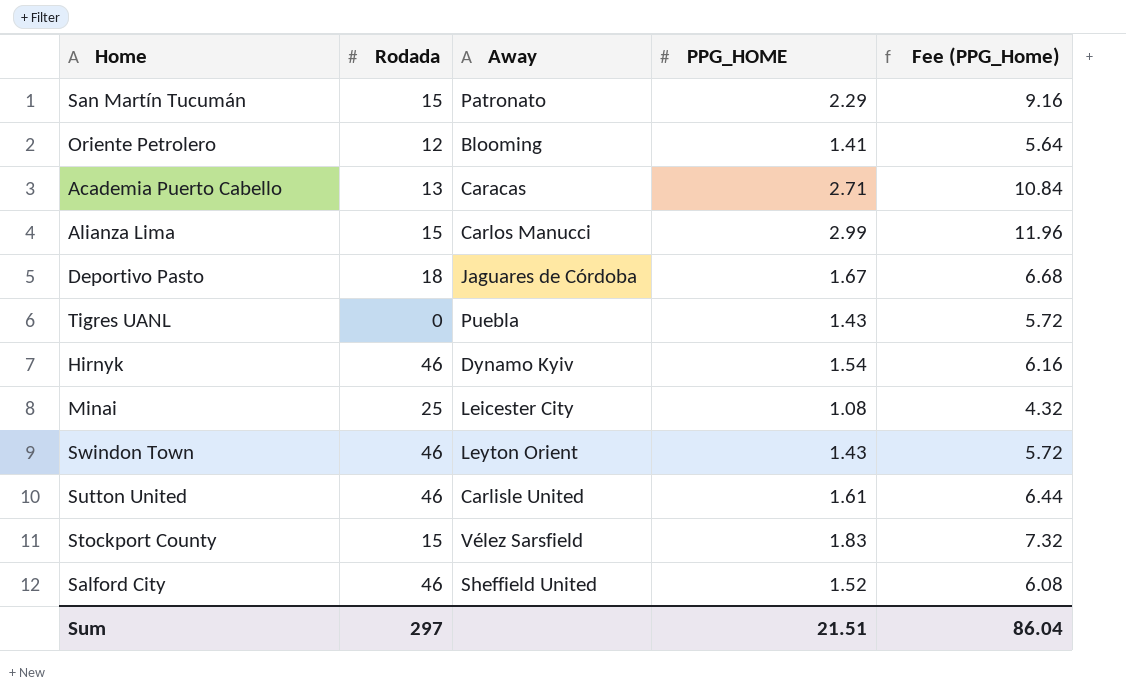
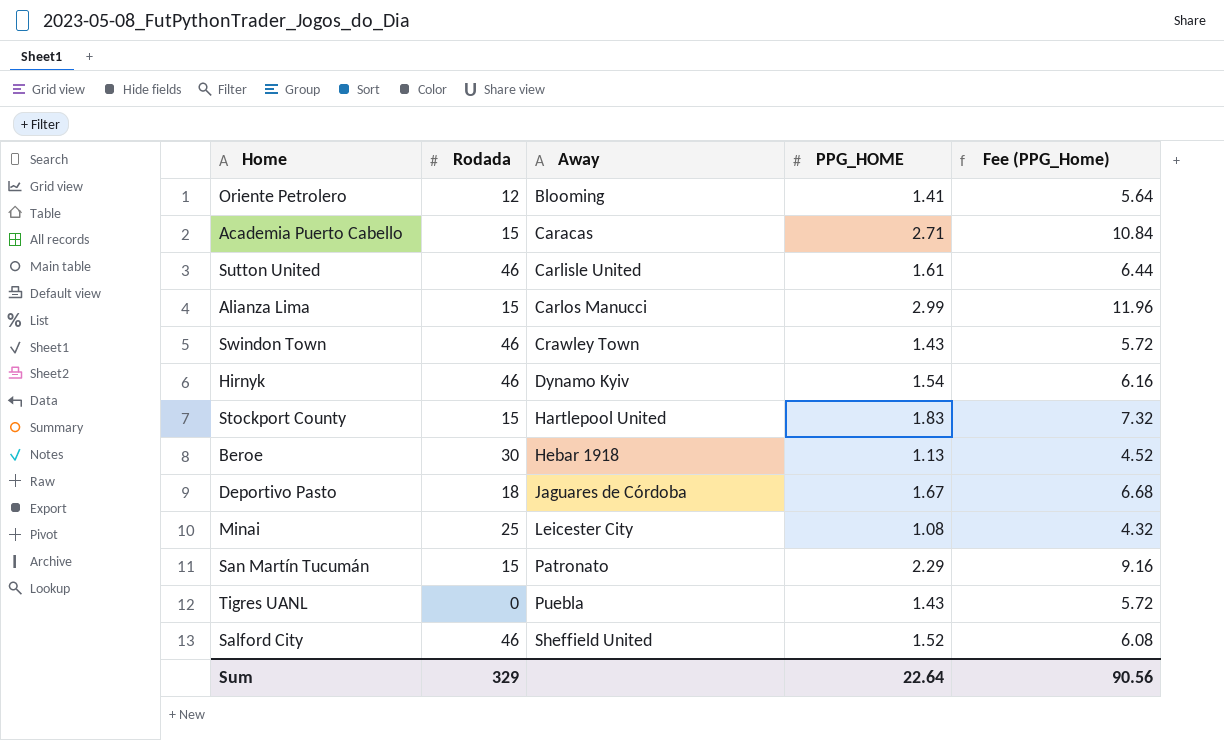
row order: none -> Away ascending
Academia Puerto Cabello | Rodada: 13 -> 15
Swindon Town | Away: Leyton Orient -> Crawley Town
Stockport County | Away: Vélez Sarsfield -> Hartlepool United
row Beroe: none -> 30 | Hebar 1918 | 1.13 | 4.52
Sum | Rodada: 297 -> 329
Sum | PPG_HOME: 21.51 -> 22.64
Sum | Fee (PPG_Home): 86.04 -> 90.56

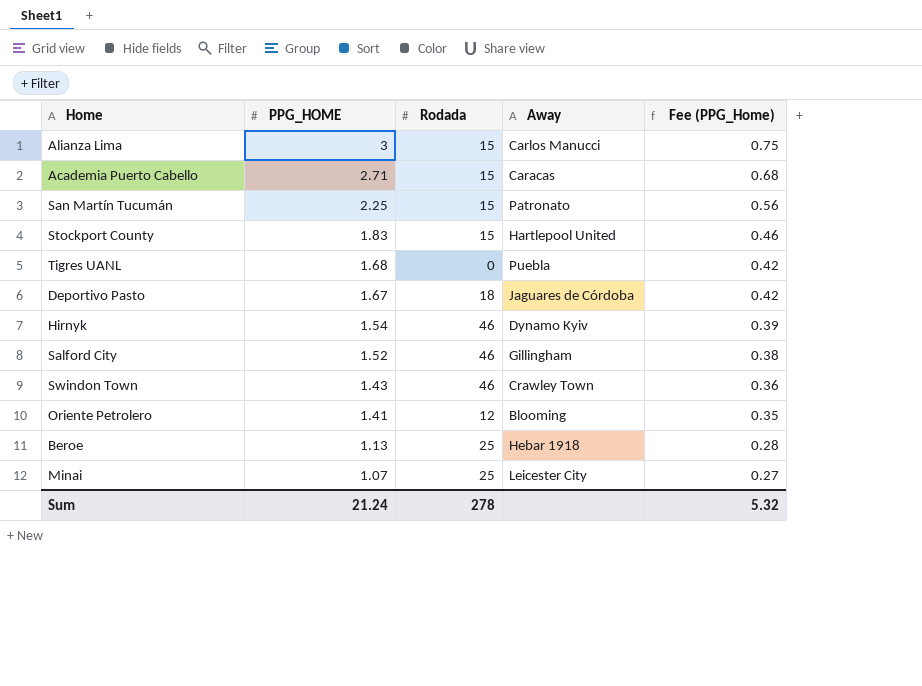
row order: Away ascending -> PPG_HOME descending
column PPG_HOME | position: 4 -> 2
column Fee (PPG_Home) | formula: [PPG_HOME] * 4 -> [PPG_HOME] * 0.25
row Sutton United: 46 | Carlisle United | 1.61 | 6.44 -> none
Alianza Lima | PPG_HOME: 2.99 -> 3
San Martín Tucumán | PPG_HOME: 2.29 -> 2.25
Tigres UANL | PPG_HOME: 1.43 -> 1.68
Salford City | Away: Sheffield United -> Gillingham
Beroe | Rodada: 30 -> 25
Minai | PPG_HOME: 1.08 -> 1.07
Sum | PPG_HOME: 22.64 -> 21.24
Sum | Rodada: 329 -> 278
Sum | Fee (PPG_Home): 90.56 -> 5.32

